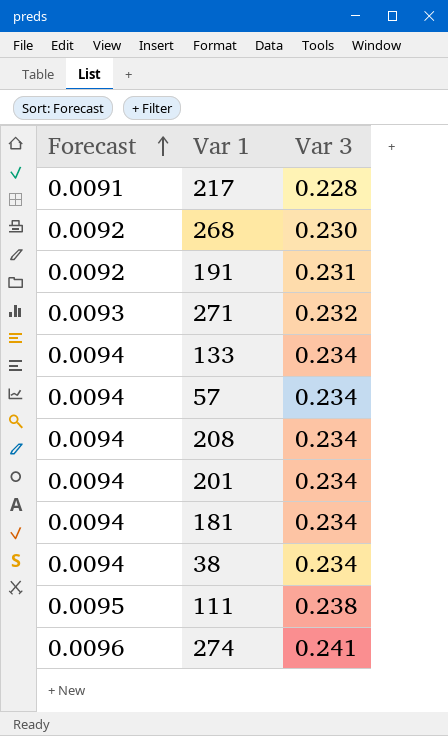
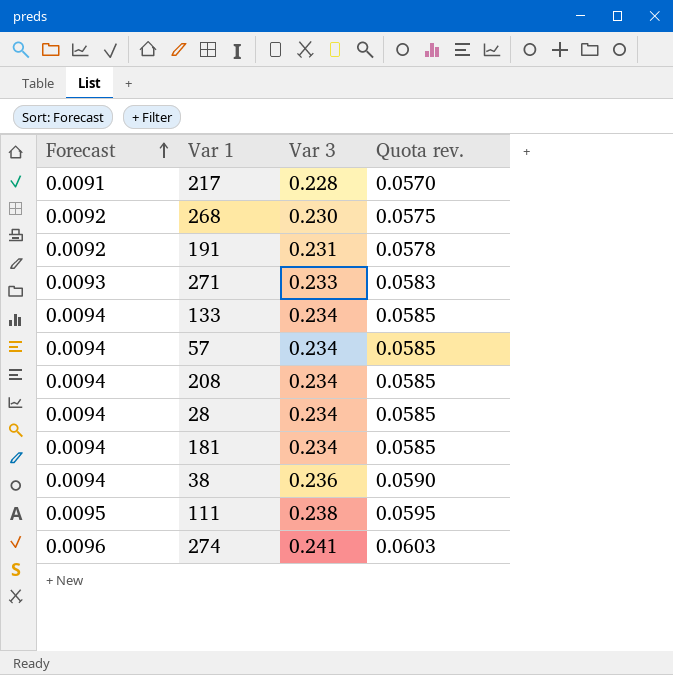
column Quota rev. | formula: none -> [Var 3] * 0.25
row 201: 0.0094 | 0.234 -> none
271 | Var 3: 0.232 -> 0.233
row 28: none -> 0.0094 | 0.234 | 0.0585
38 | Var 3: 0.234 -> 0.236

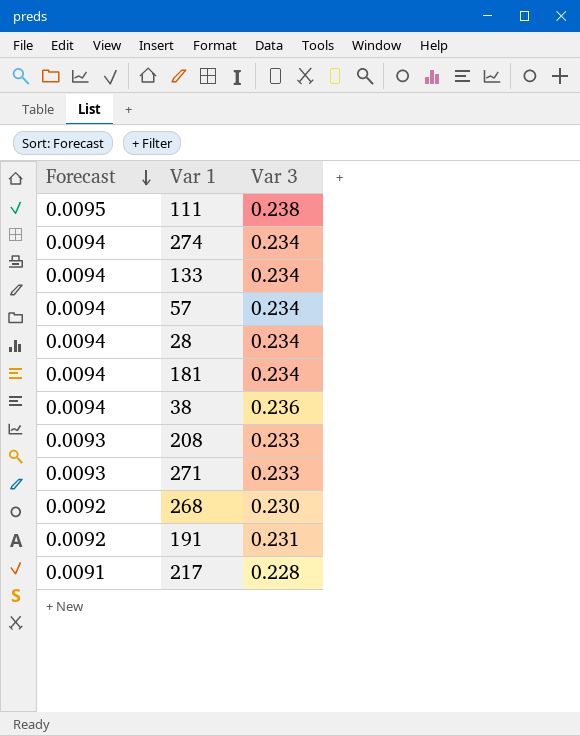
row order: Forecast ascending -> Forecast descending
column Quota rev. | formula: [Var 3] * 0.25 -> none
274 | Forecast: 0.0096 -> 0.0094
274 | Var 3: 0.241 -> 0.234
208 | Forecast: 0.0094 -> 0.0093
208 | Var 3: 0.234 -> 0.233

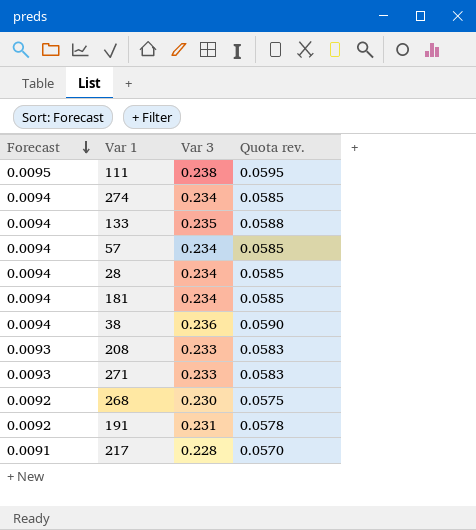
column Quota rev. | formula: none -> [Var 3] * 0.25
133 | Var 3: 0.234 -> 0.235

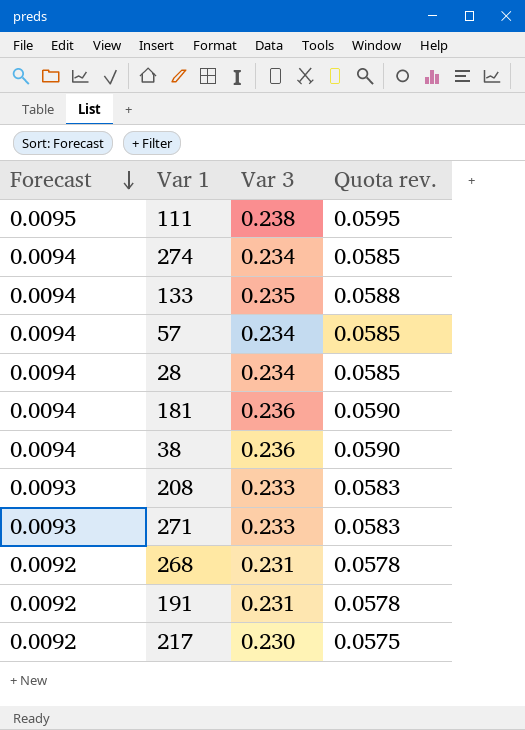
181 | Var 3: 0.234 -> 0.236
181 | Quota rev.: 0.0585 -> 0.0590
268 | Var 3: 0.230 -> 0.231
268 | Quota rev.: 0.0575 -> 0.0578
217 | Forecast: 0.0091 -> 0.0092
217 | Var 3: 0.228 -> 0.230
217 | Quota rev.: 0.0570 -> 0.0575

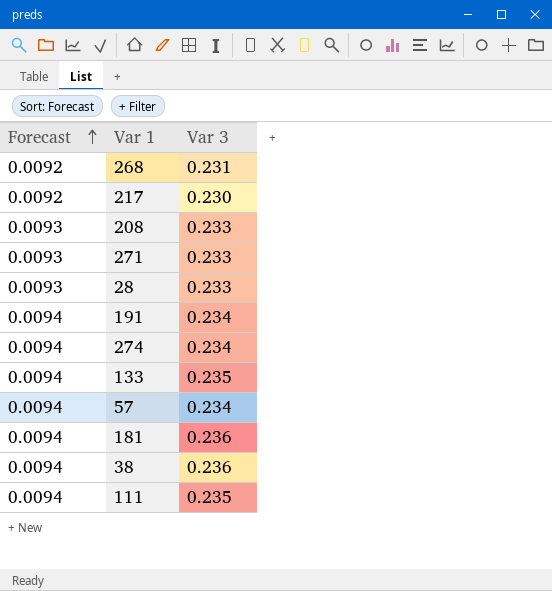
row order: Forecast descending -> Forecast ascending
column Quota rev. | formula: [Var 3] * 0.25 -> none
28 | Forecast: 0.0094 -> 0.0093
28 | Var 3: 0.234 -> 0.233
191 | Forecast: 0.0092 -> 0.0094
191 | Var 3: 0.231 -> 0.234
111 | Forecast: 0.0095 -> 0.0094
111 | Var 3: 0.238 -> 0.235

